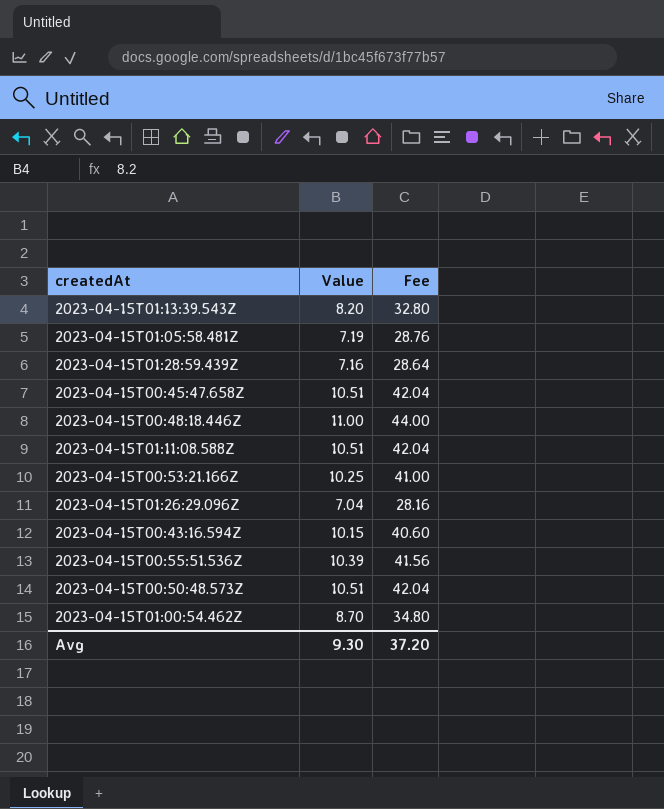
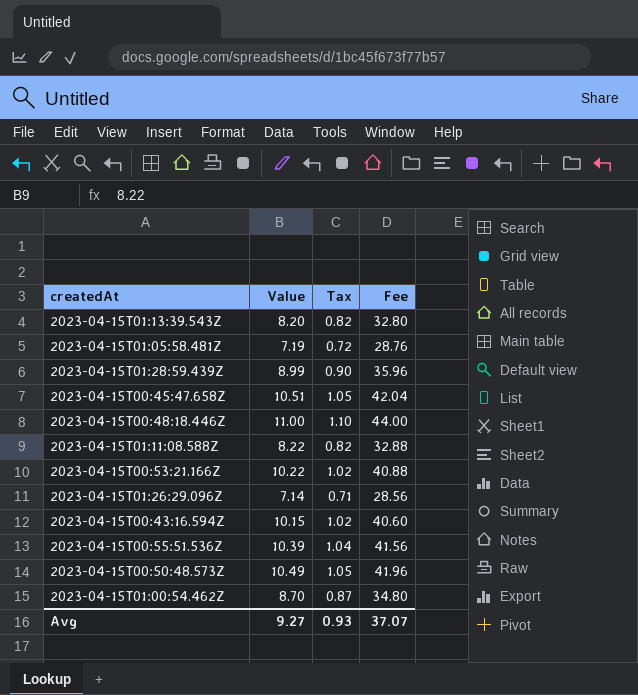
column Tax | formula: none -> [Value] * 0.1
2023-04-15T01:28:59.439Z | Value: 7.16 -> 8.99
2023-04-15T01:28:59.439Z | Fee: 28.64 -> 35.96
2023-04-15T01:11:08.588Z | Value: 10.51 -> 8.22
2023-04-15T01:11:08.588Z | Fee: 42.04 -> 32.88
2023-04-15T00:53:21.166Z | Value: 10.25 -> 10.22
2023-04-15T00:53:21.166Z | Fee: 41.00 -> 40.88
2023-04-15T01:26:29.096Z | Value: 7.04 -> 7.14
2023-04-15T01:26:29.096Z | Fee: 28.16 -> 28.56
2023-04-15T00:50:48.573Z | Value: 10.51 -> 10.49
2023-04-15T00:50:48.573Z | Fee: 42.04 -> 41.96
Avg | Value: 9.30 -> 9.27
Avg | Fee: 37.20 -> 37.07

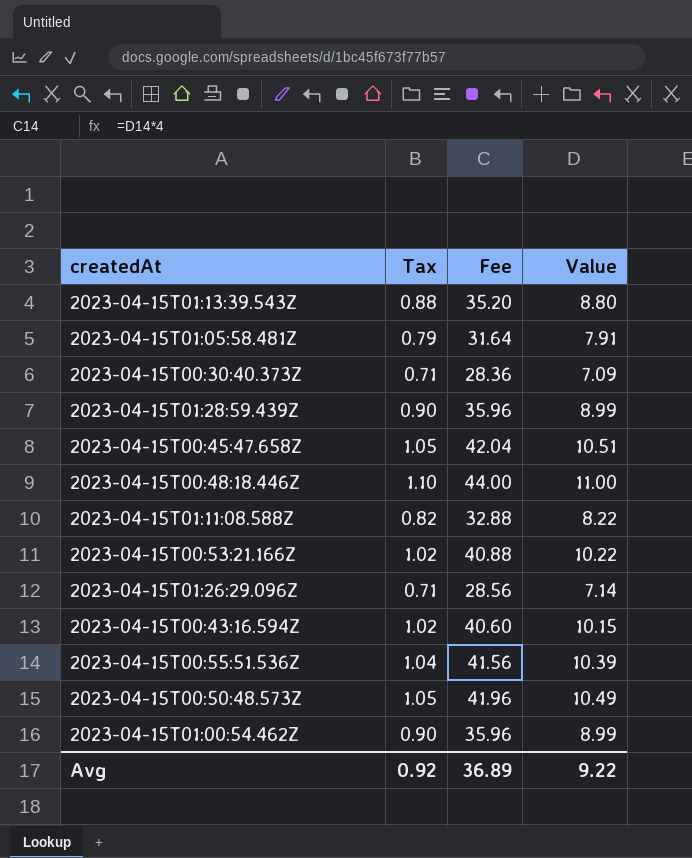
column Value | position: 2 -> 4
2023-04-15T01:13:39.543Z | Tax: 0.82 -> 0.88
2023-04-15T01:13:39.543Z | Fee: 32.80 -> 35.20
2023-04-15T01:13:39.543Z | Value: 8.20 -> 8.80
2023-04-15T01:05:58.481Z | Tax: 0.72 -> 0.79
2023-04-15T01:05:58.481Z | Fee: 28.76 -> 31.64
2023-04-15T01:05:58.481Z | Value: 7.19 -> 7.91
row 2023-04-15T00:30:40.373Z: none -> 0.71 | 28.36 | 7.09
2023-04-15T01:00:54.462Z | Tax: 0.87 -> 0.90
2023-04-15T01:00:54.462Z | Fee: 34.80 -> 35.96
2023-04-15T01:00:54.462Z | Value: 8.70 -> 8.99
Avg | Tax: 0.93 -> 0.92
Avg | Fee: 37.07 -> 36.89
Avg | Value: 9.27 -> 9.22

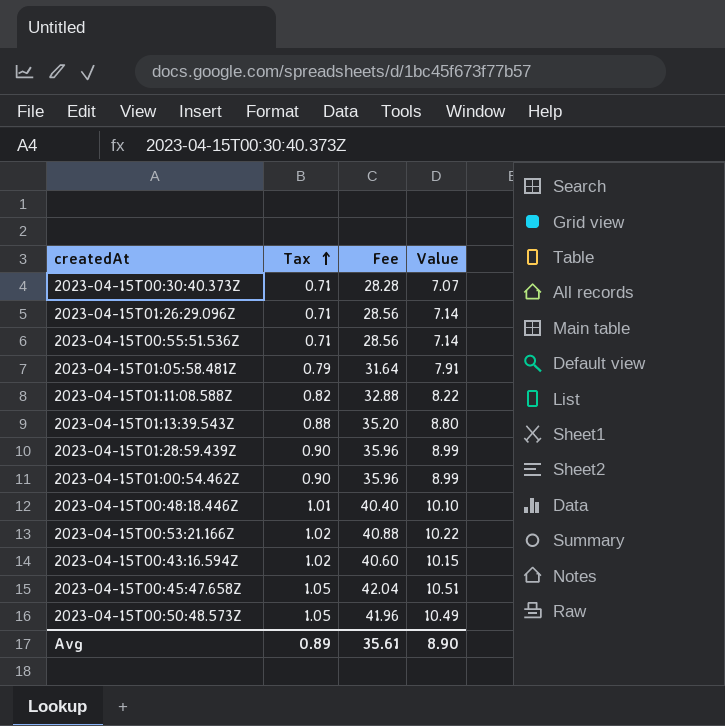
row order: none -> Tax ascending
2023-04-15T00:30:40.373Z | Fee: 28.36 -> 28.28
2023-04-15T00:30:40.373Z | Value: 7.09 -> 7.07
2023-04-15T00:55:51.536Z | Tax: 1.04 -> 0.71
2023-04-15T00:55:51.536Z | Fee: 41.56 -> 28.56
2023-04-15T00:55:51.536Z | Value: 10.39 -> 7.14
2023-04-15T00:48:18.446Z | Tax: 1.10 -> 1.01
2023-04-15T00:48:18.446Z | Fee: 44.00 -> 40.40
2023-04-15T00:48:18.446Z | Value: 11.00 -> 10.10
Avg | Tax: 0.92 -> 0.89
Avg | Fee: 36.89 -> 35.61
Avg | Value: 9.22 -> 8.90

